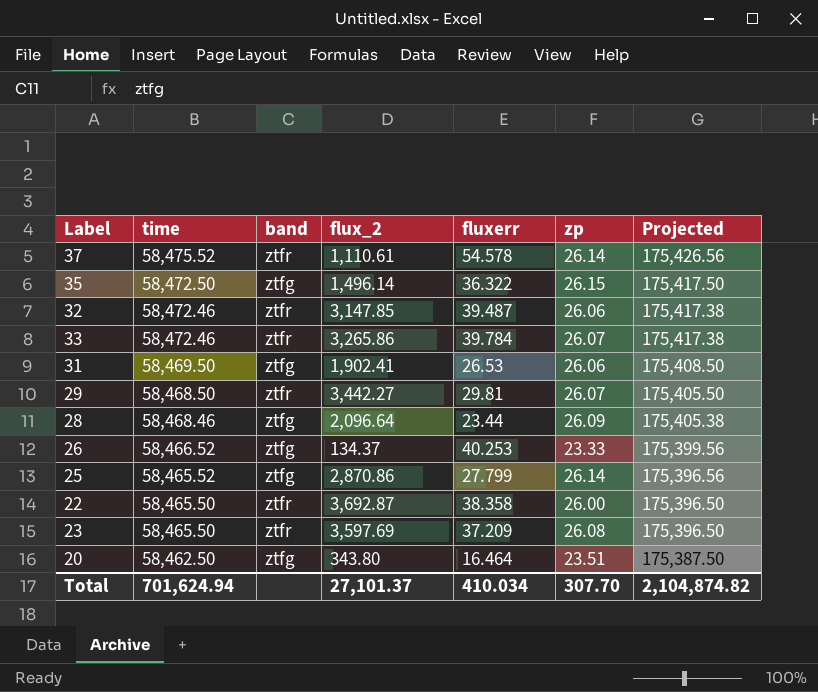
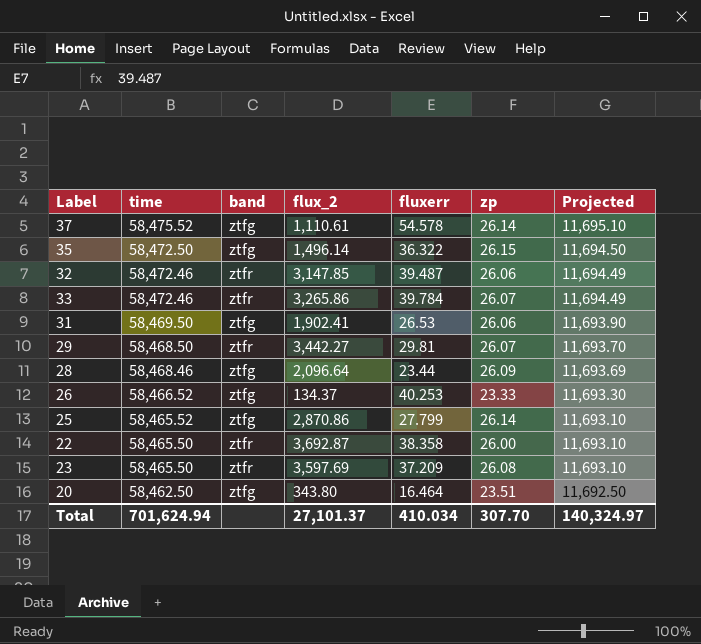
column Projected | formula: [time] * 3 -> [time] * 0.2
37 | band: ztfr -> ztfg
Total | Projected: 2,104,874.82 -> 140,324.97

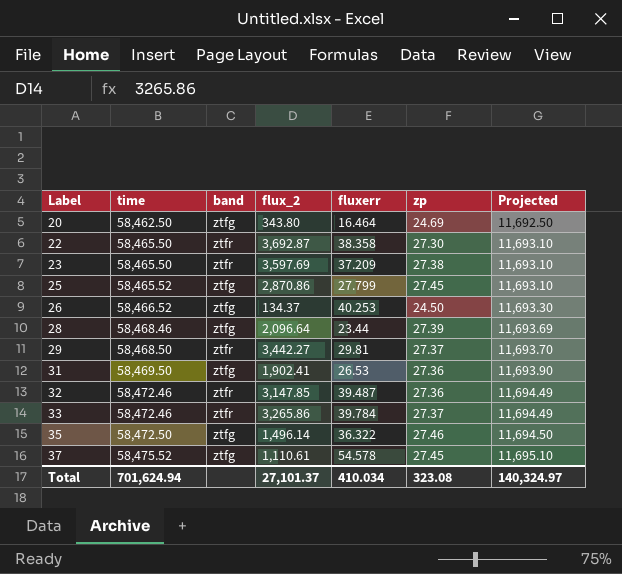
row order: time descending -> Label ascending
20 | zp: 23.51 -> 24.69
22 | zp: 26.00 -> 27.30
23 | zp: 26.08 -> 27.38
25 | zp: 26.14 -> 27.45
26 | zp: 23.33 -> 24.50
28 | zp: 26.09 -> 27.39
29 | zp: 26.07 -> 27.37
31 | zp: 26.06 -> 27.36
32 | zp: 26.06 -> 27.36
33 | zp: 26.07 -> 27.37
35 | zp: 26.15 -> 27.46
37 | zp: 26.14 -> 27.45
Total | zp: 307.70 -> 323.08

